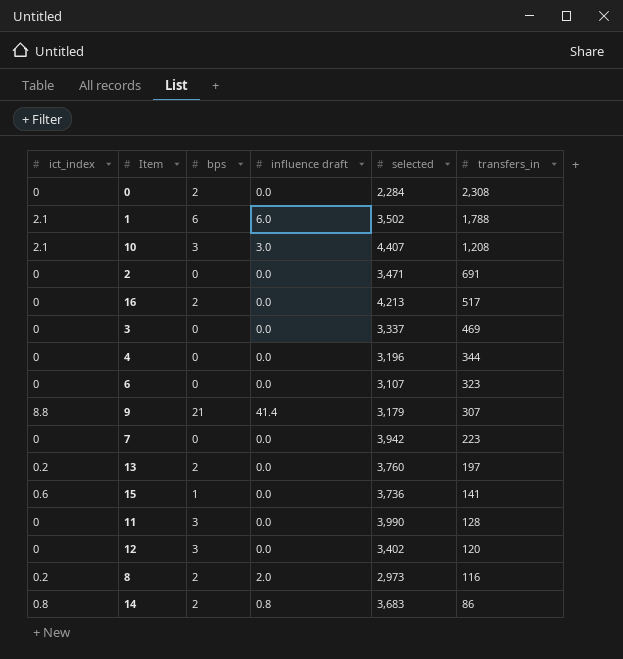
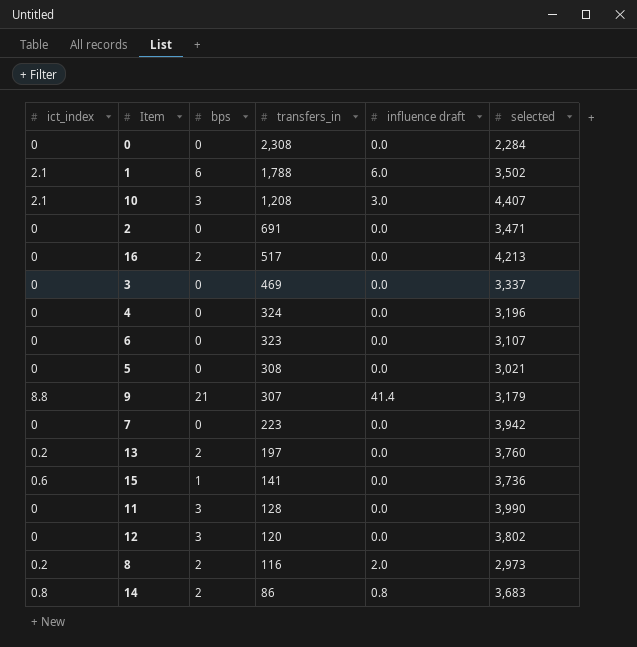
column transfers_in | position: 6 -> 4
0 | bps: 2 -> 0
4 | transfers_in: 344 -> 324
row 5: none -> 0 | 0 | 308 | 0.0 | 3,021
12 | selected: 3,402 -> 3,802

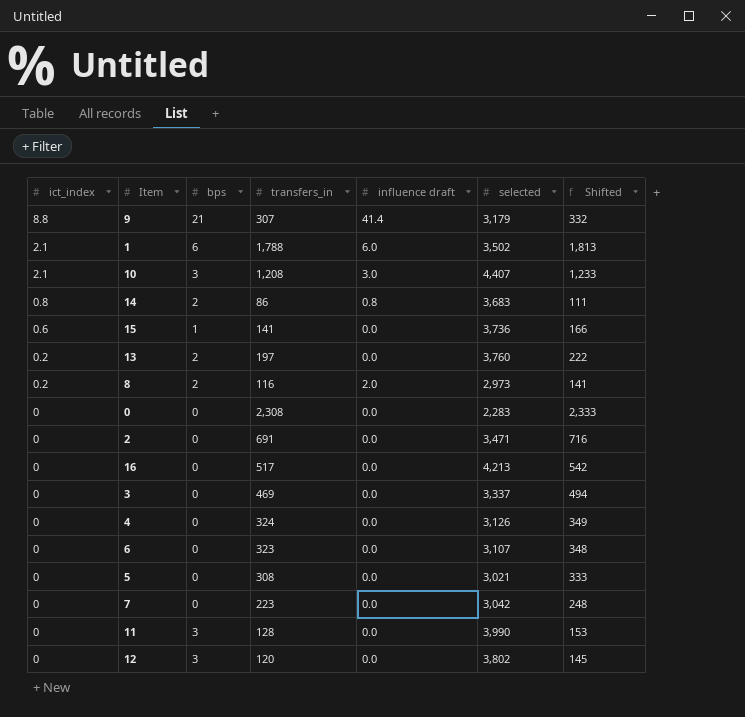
row order: transfers_in descending -> ict_index descending
column Shifted | formula: none -> [transfers_in] + 25
0 | selected: 2,284 -> 2,283
16 | bps: 2 -> 0
4 | selected: 3,196 -> 3,126
7 | selected: 3,942 -> 3,042

